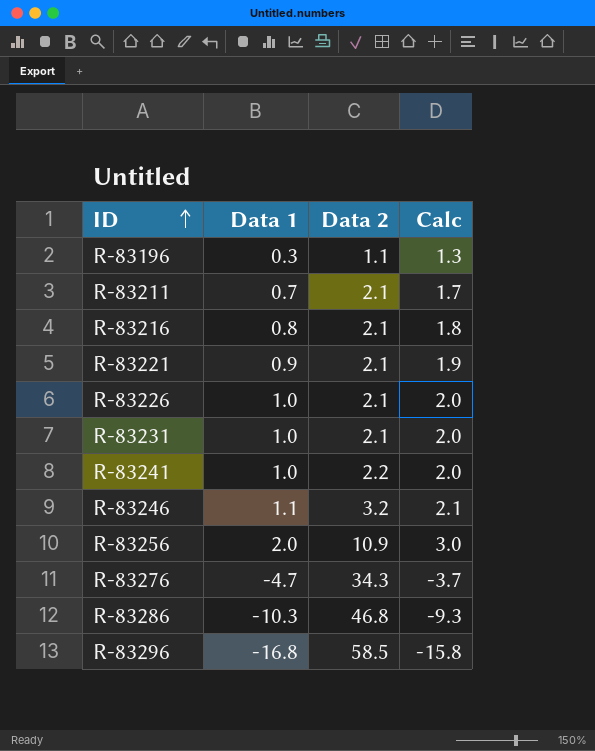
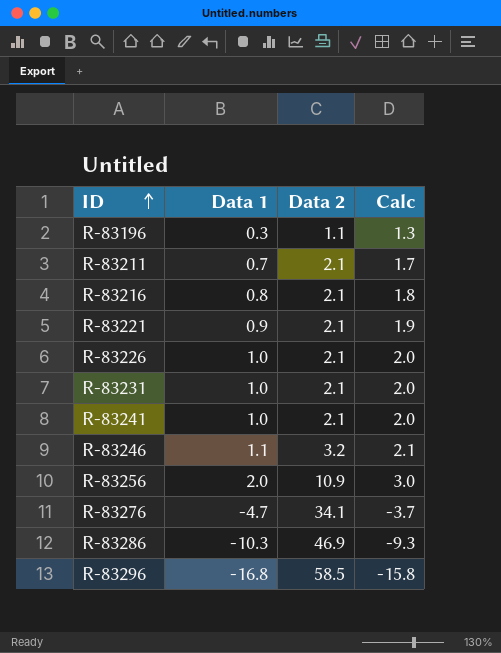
R-83241 | Data 2: 2.2 -> 2.1
R-83276 | Data 2: 34.3 -> 34.1
R-83286 | Data 2: 46.8 -> 46.9

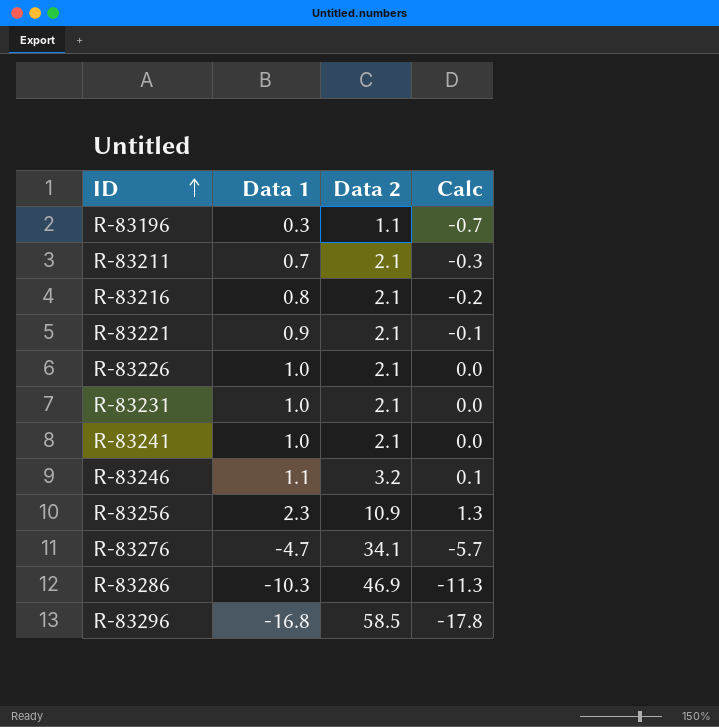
column Calc | formula: [Data 1] + 1 -> [Data 1] - 1
R-83256 | Data 1: 2.0 -> 2.3

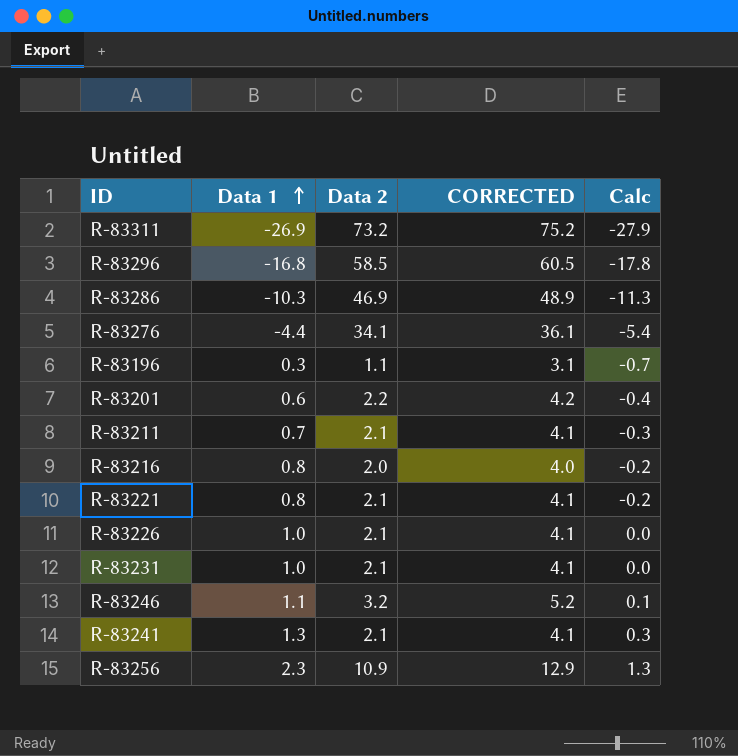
row order: ID ascending -> Data 1 ascending
column CORRECTED | formula: none -> [Data 2] + 2
row R-83311: none -> -26.9 | 73.2 | 75.2 | -27.9
R-83276 | Data 1: -4.7 -> -4.4
R-83276 | Calc: -5.7 -> -5.4
row R-83201: none -> 0.6 | 2.2 | 4.2 | -0.4
R-83216 | Data 2: 2.1 -> 2.0
R-83221 | Data 1: 0.9 -> 0.8
R-83221 | Calc: -0.1 -> -0.2
R-83241 | Data 1: 1.0 -> 1.3
R-83241 | Calc: 0.0 -> 0.3

